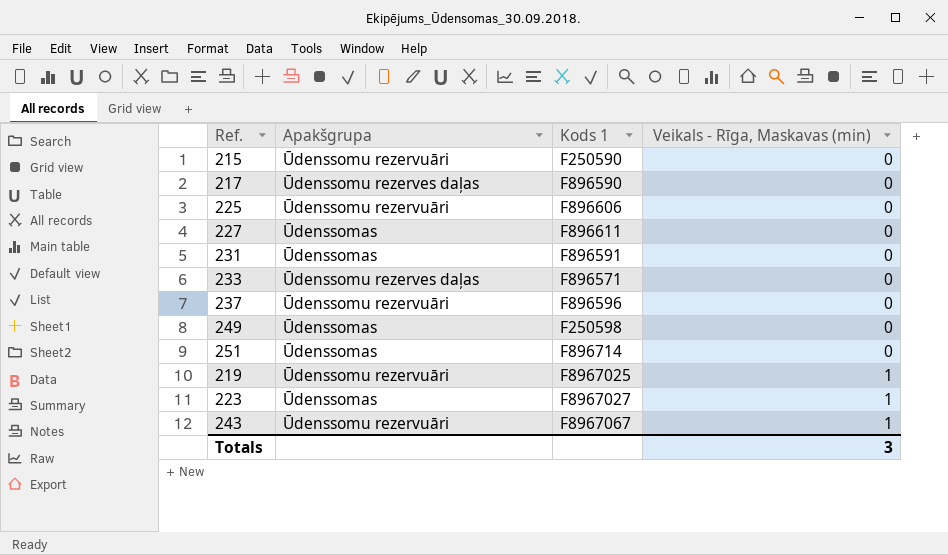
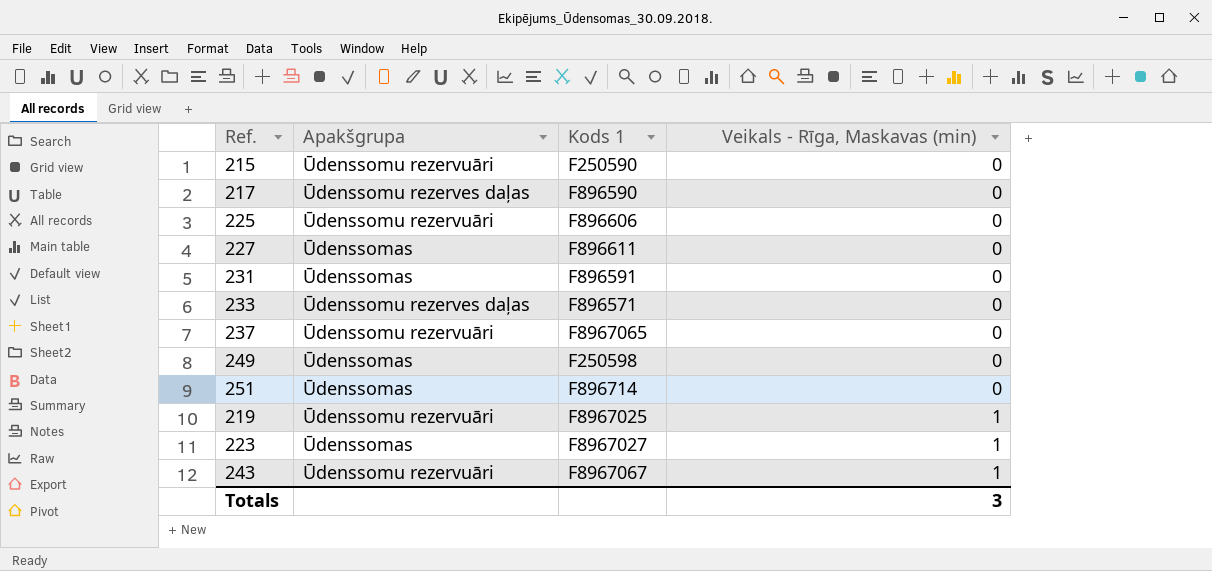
237 | Kods 1: F896596 -> F8967065

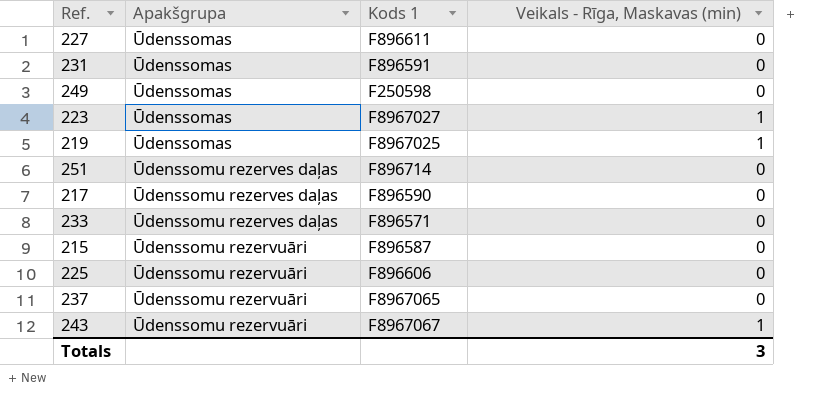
row order: Veikals - Rīga, Maskavas (min) ascending -> Apakšgrupa ascending
219 | Apakšgrupa: Ūdenssomu rezervuāri -> Ūdenssomas
251 | Apakšgrupa: Ūdenssomas -> Ūdenssomu rezerves daļas
215 | Kods 1: F250590 -> F896587

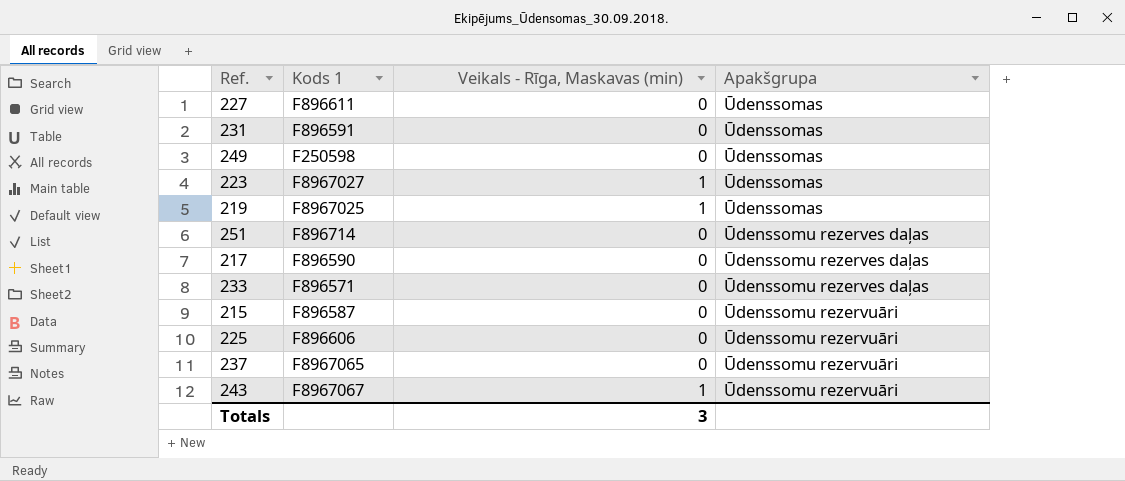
column Apakšgrupa | position: 2 -> 4

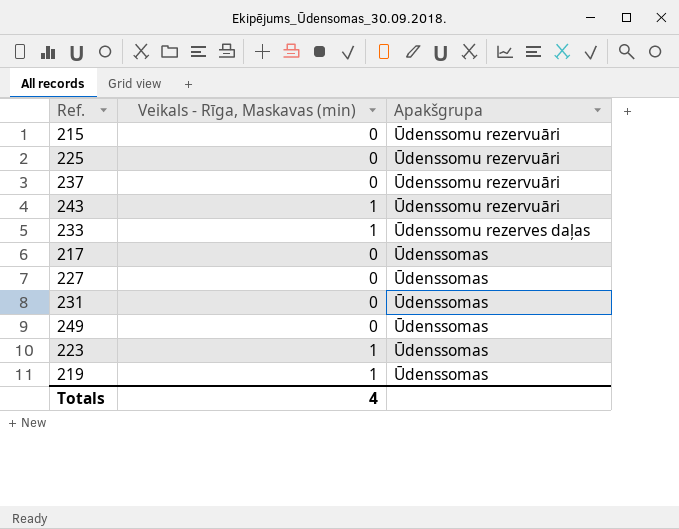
row order: Apakšgrupa ascending -> Apakšgrupa descending
column Kods 1 | position: 2 -> none
row 251: F896714 | 0 | Ūdenssomu rezerves daļas -> none
233 | Veikals - Rīga, Maskavas (min): 0 -> 1
217 | Apakšgrupa: Ūdenssomu rezerves daļas -> Ūdenssomas
Totals | Veikals - Rīga, Maskavas (min): 3 -> 4

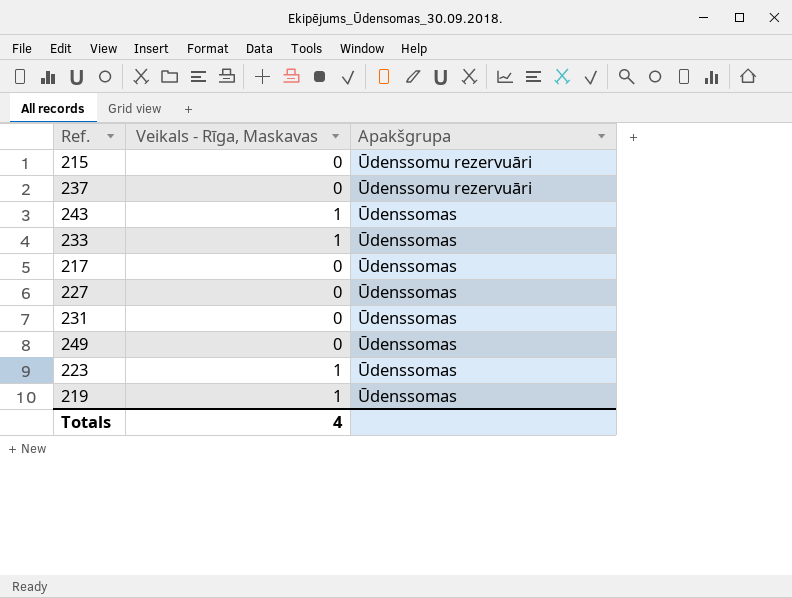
column name: Veikals - Rīga, Maskavas (min) -> Veikals - Rīga, Maskavas
row 225: 0 | Ūdenssomu rezervuāri -> none
243 | Apakšgrupa: Ūdenssomu rezervuāri -> Ūdenssomas
233 | Apakšgrupa: Ūdenssomu rezerves daļas -> Ūdenssomas

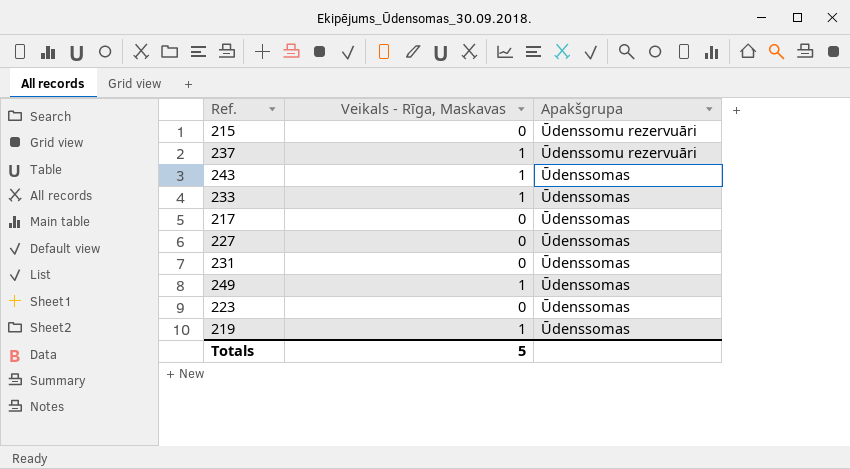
237 | Veikals - Rīga, Maskavas: 0 -> 1
249 | Veikals - Rīga, Maskavas: 0 -> 1
223 | Veikals - Rīga, Maskavas: 1 -> 0
Totals | Veikals - Rīga, Maskavas: 4 -> 5

